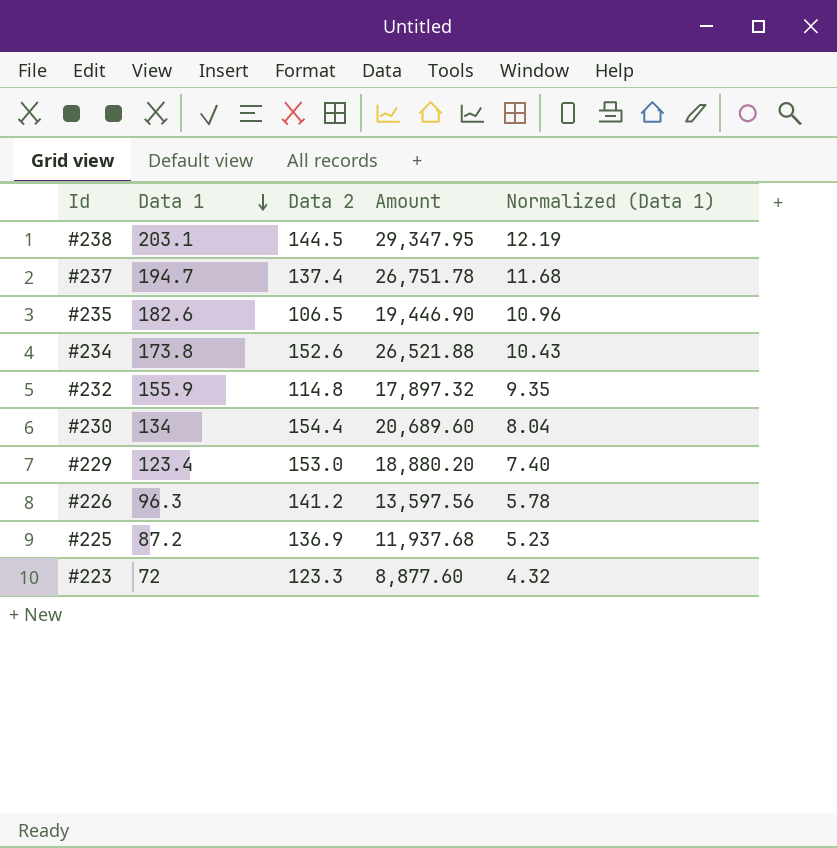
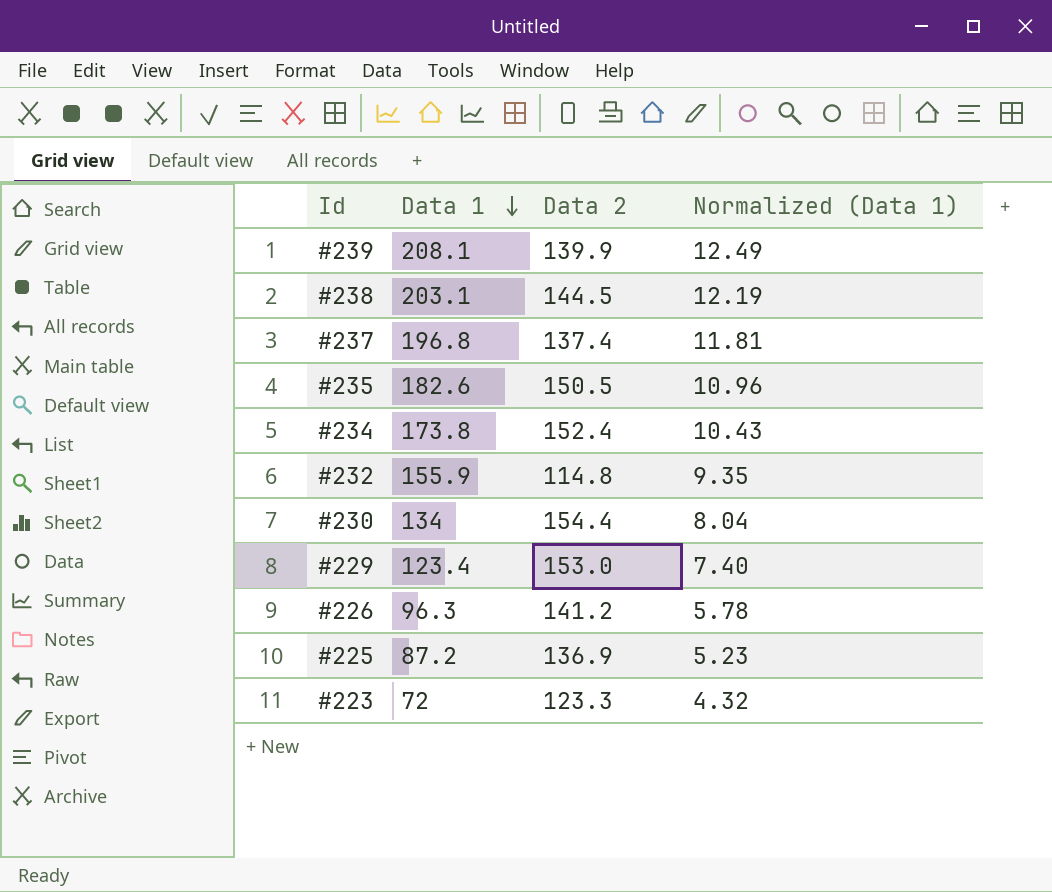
column Amount | formula: [Data 1] * [Data 2] -> none
row #239: none -> 208.1 | 139.9 | 12.49
#237 | Data 1: 194.7 -> 196.8
#237 | Normalized (Data 1): 11.68 -> 11.81
#235 | Data 2: 106.5 -> 150.5
#234 | Data 2: 152.6 -> 152.4

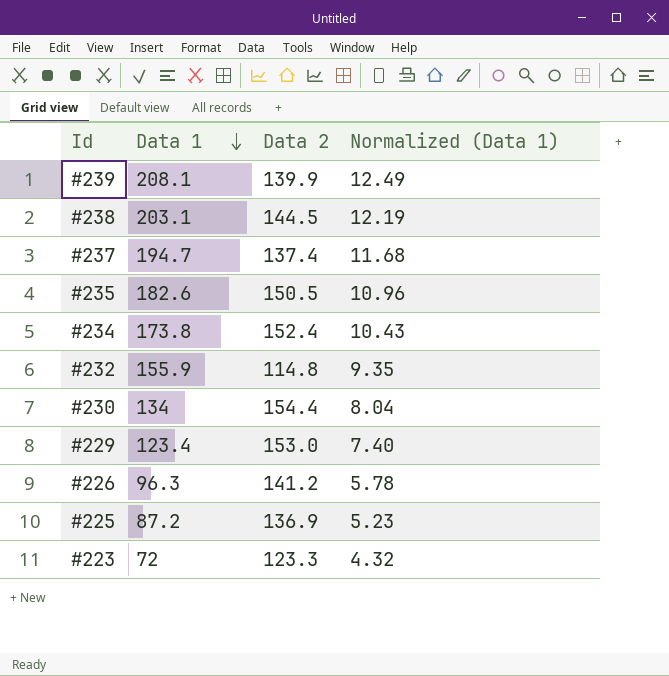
#237 | Data 1: 196.8 -> 194.7
#237 | Normalized (Data 1): 11.81 -> 11.68

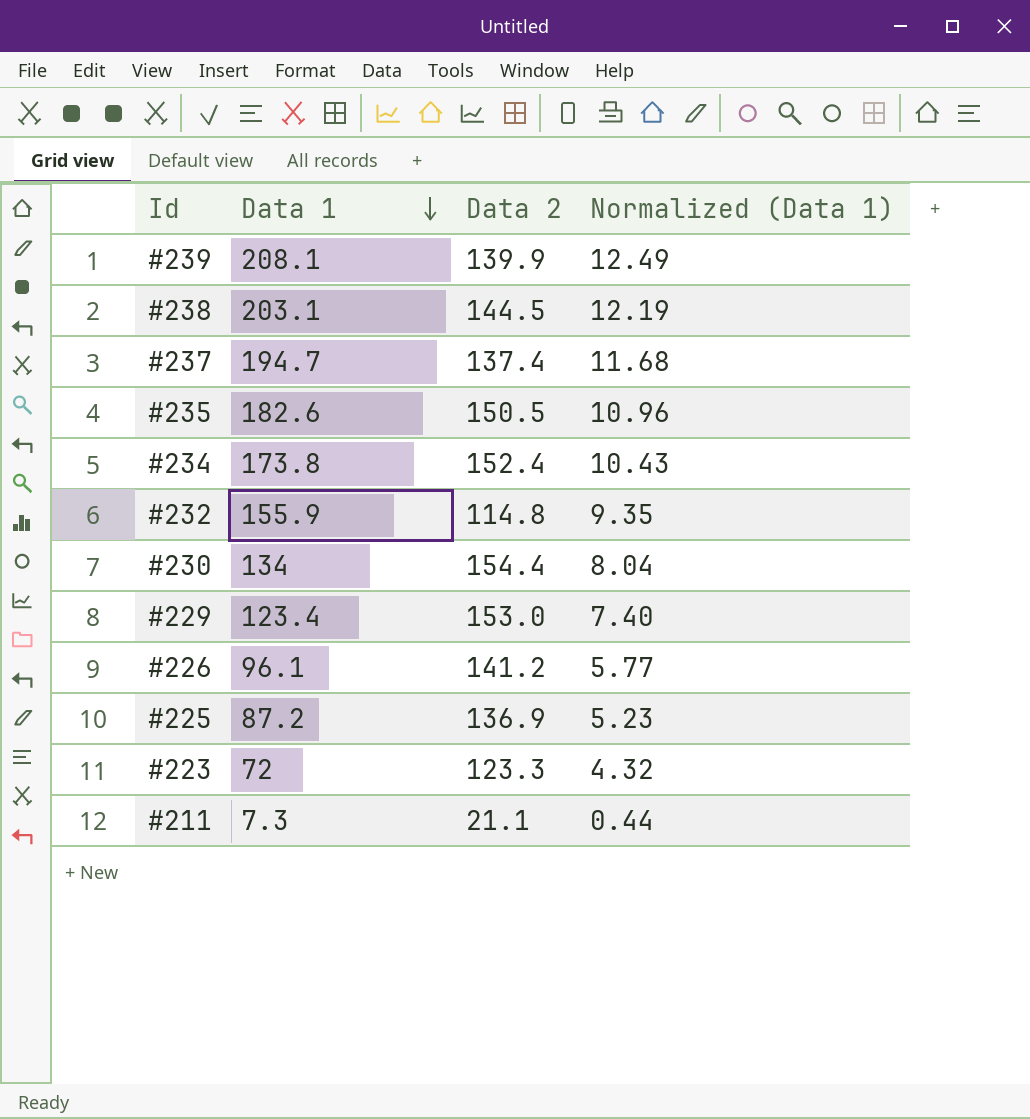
#226 | Data 1: 96.3 -> 96.1
#226 | Normalized (Data 1): 5.78 -> 5.77
row #211: none -> 7.3 | 21.1 | 0.44

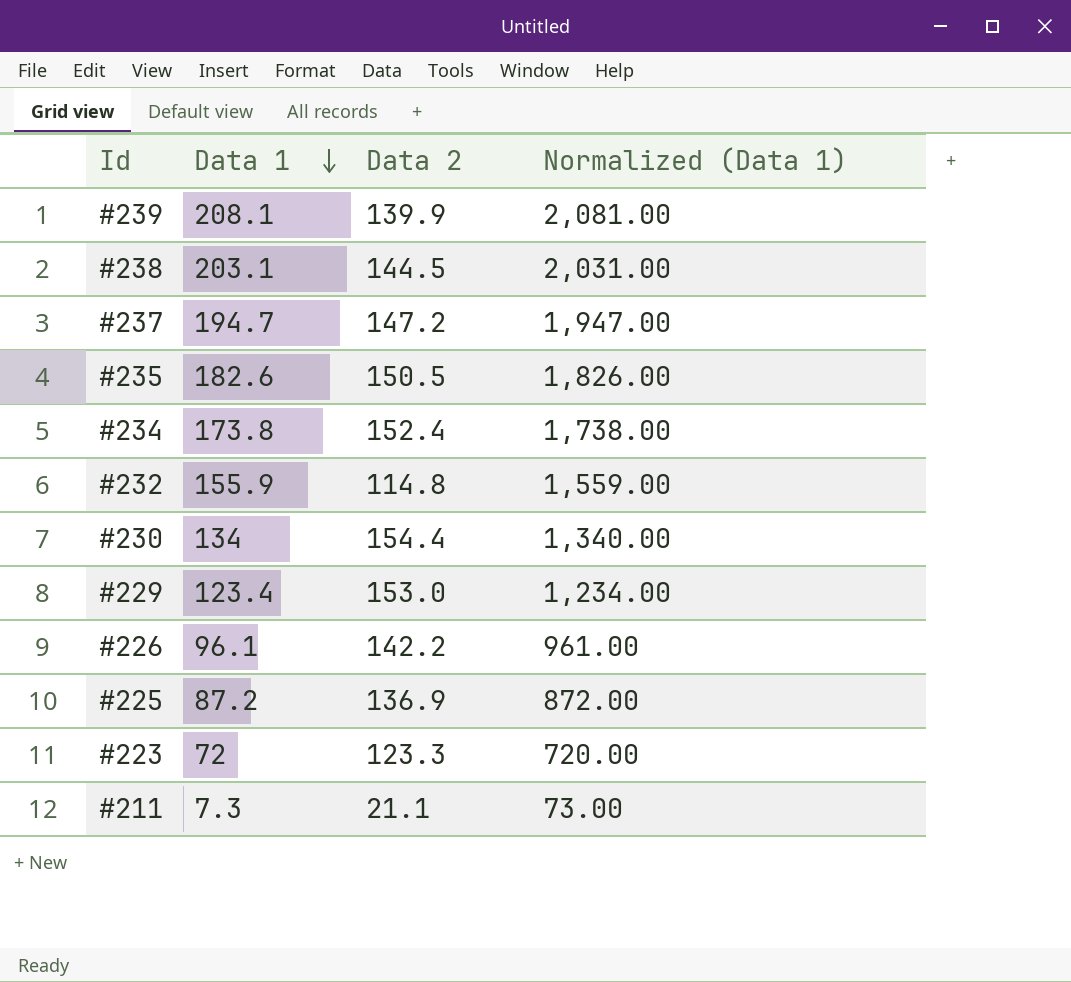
column Normalized (Data 1) | formula: [Data 1] * 0.06 -> [Data 1] * 10
#237 | Data 2: 137.4 -> 147.2
#226 | Data 2: 141.2 -> 142.2

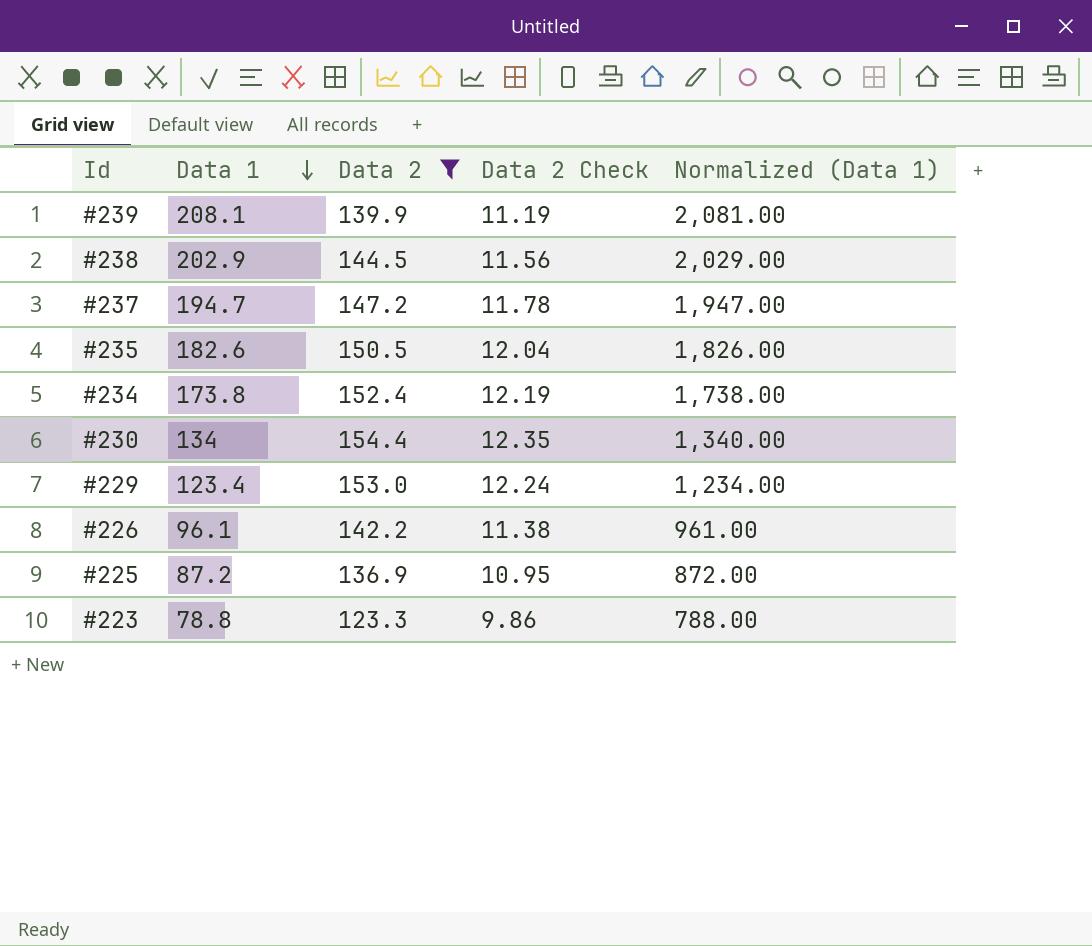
filter: none -> Data 2 >= 123.3
column Data 2 Check | formula: none -> [Data 2] * 0.08
#238 | Data 1: 203.1 -> 202.9
#238 | Normalized (Data 1): 2,031.00 -> 2,029.00
#223 | Data 1: 72 -> 78.8
#223 | Normalized (Data 1): 720.00 -> 788.00

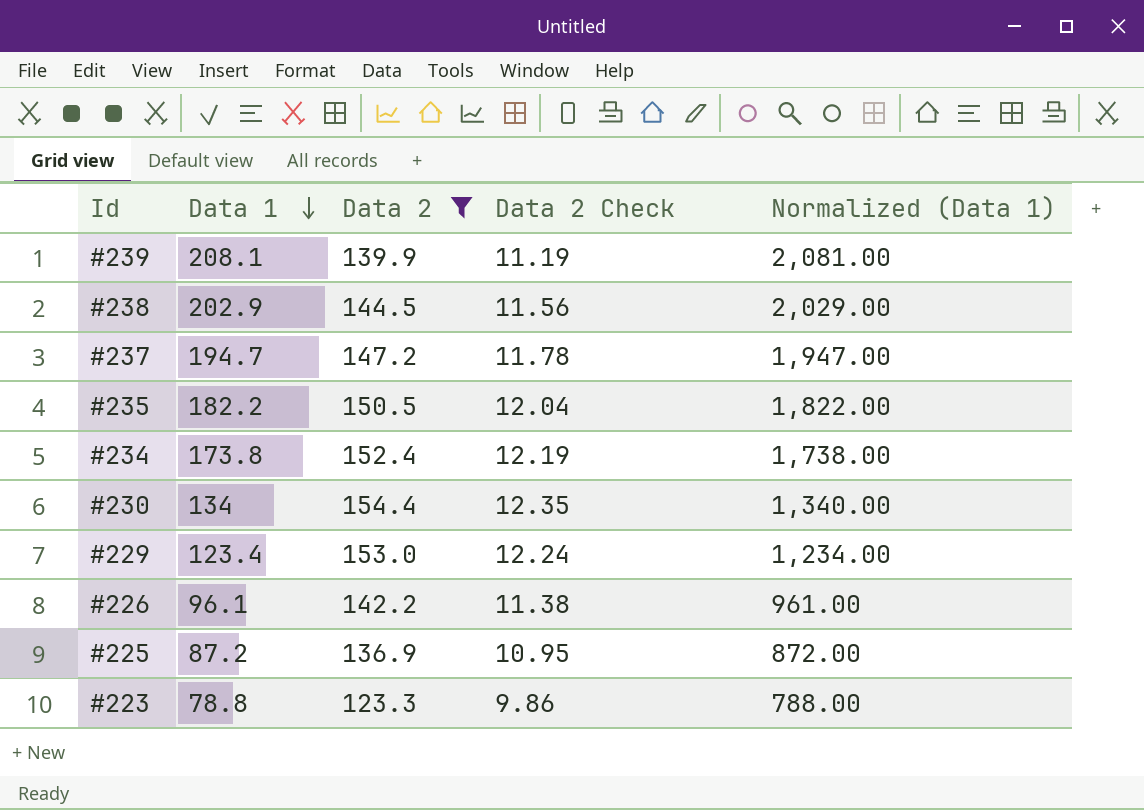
#235 | Data 1: 182.6 -> 182.2
#235 | Normalized (Data 1): 1,826.00 -> 1,822.00

